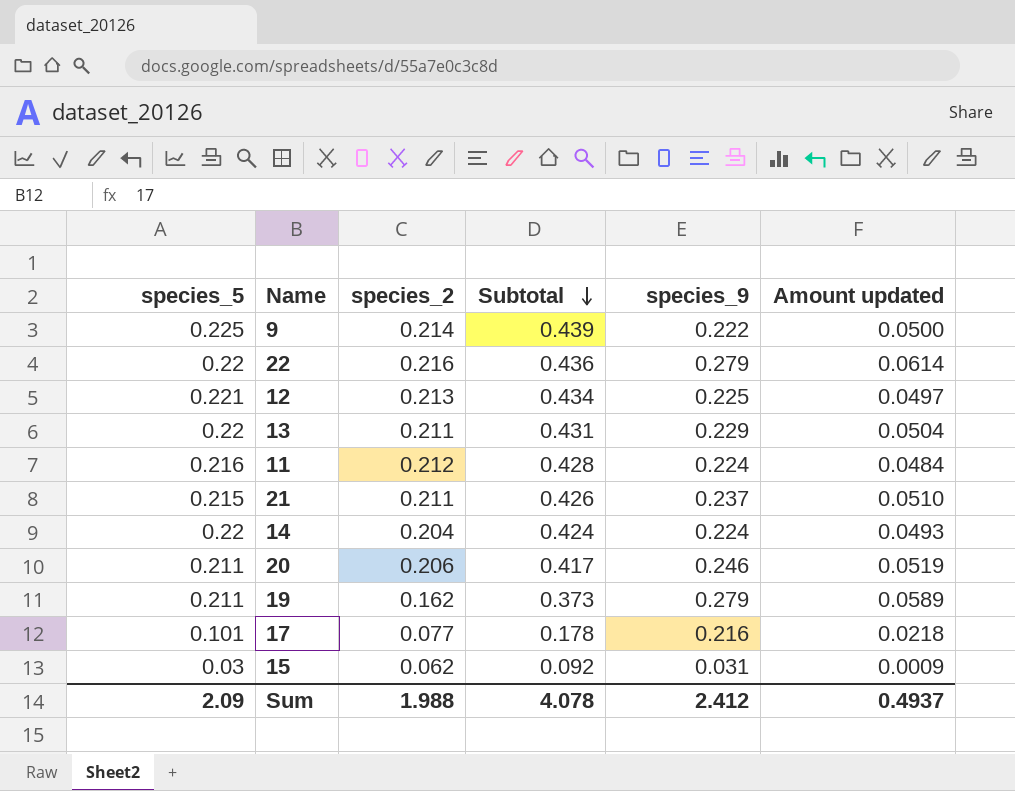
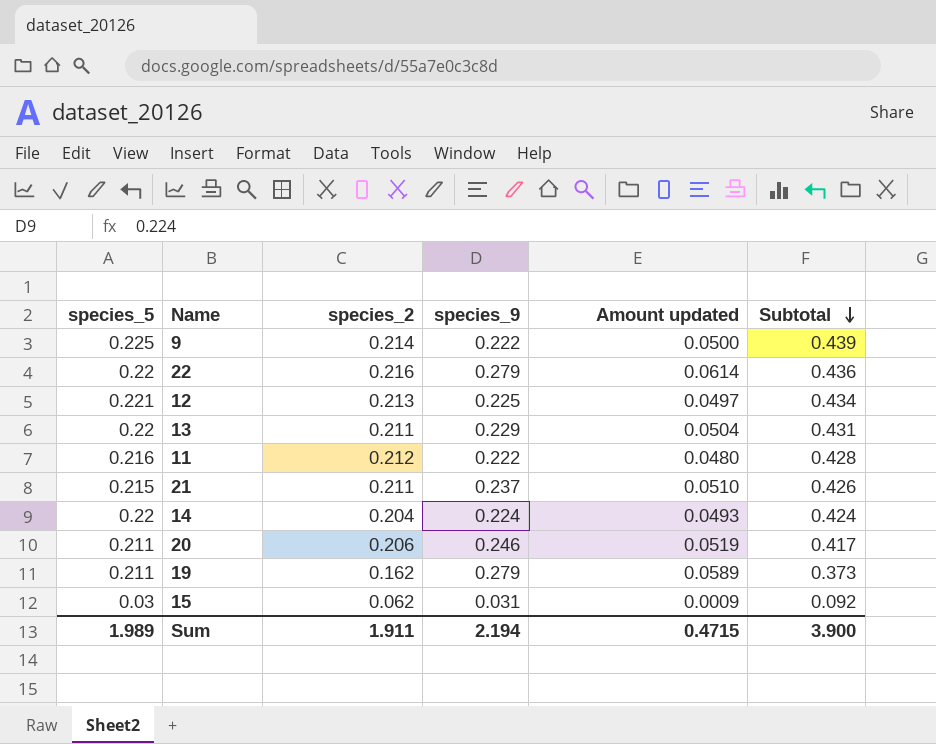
column Subtotal | position: 4 -> 6
row 17: 0.101 | 0.077 | 0.178 | 0.216 | 0.0218 -> none
11 | species_9: 0.224 -> 0.222
11 | Amount updated: 0.0484 -> 0.0480
Sum | species_5: 2.09 -> 1.989
Sum | species_2: 1.988 -> 1.911
Sum | species_9: 2.412 -> 2.194
Sum | Amount updated: 0.4937 -> 0.4715
Sum | Subtotal: 4.078 -> 3.900

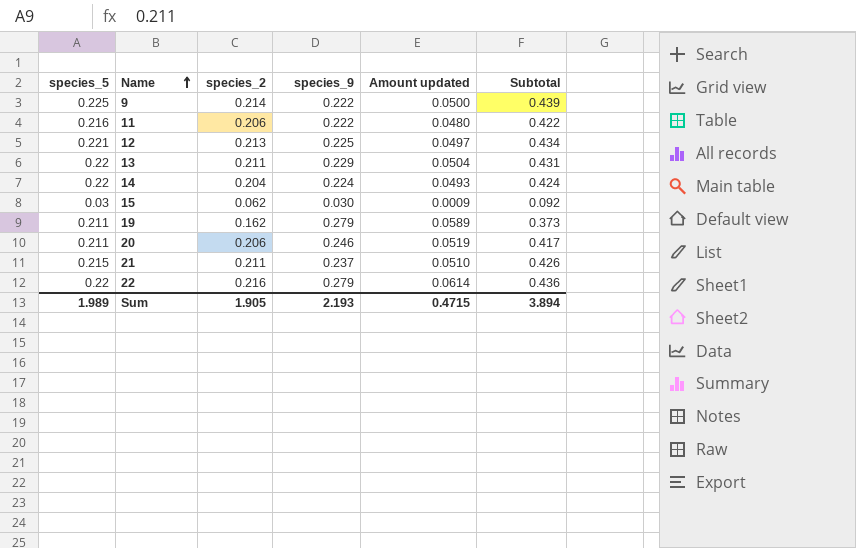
row order: Subtotal descending -> Name ascending
11 | species_2: 0.212 -> 0.206
11 | Subtotal: 0.428 -> 0.422
15 | species_9: 0.031 -> 0.030
Sum | species_2: 1.911 -> 1.905
Sum | species_9: 2.194 -> 2.193
Sum | Subtotal: 3.900 -> 3.894

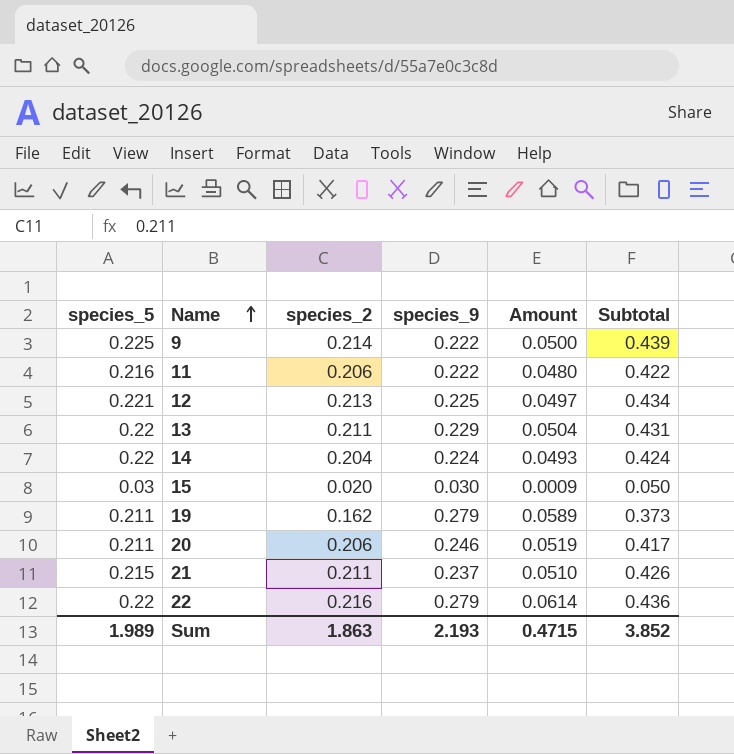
column name: Amount updated -> Amount
15 | species_2: 0.062 -> 0.020
15 | Subtotal: 0.092 -> 0.050
Sum | species_2: 1.905 -> 1.863
Sum | Subtotal: 3.894 -> 3.852

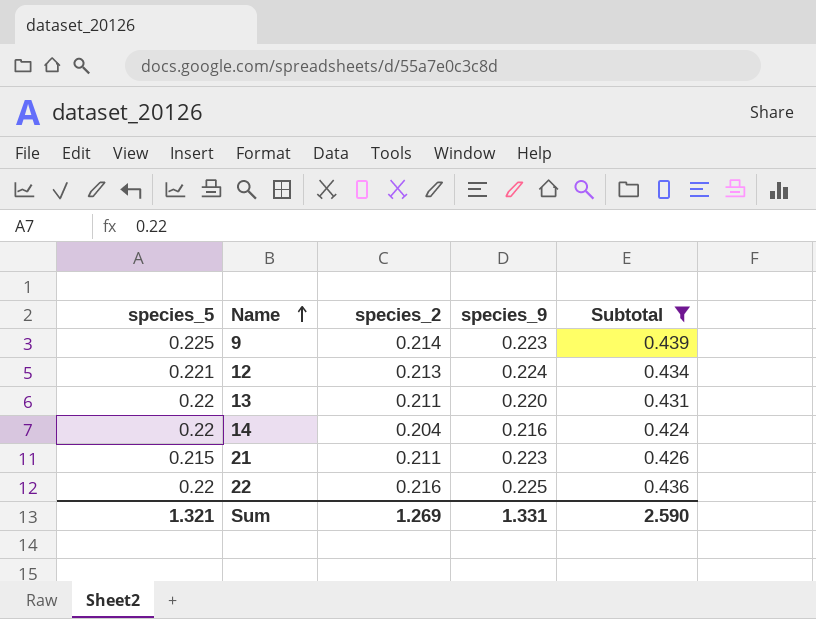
filter: none -> Subtotal >= 0.424
column Amount | formula: [species_5] * [species_9] -> none
9 | species_9: 0.222 -> 0.223
12 | species_9: 0.225 -> 0.224
13 | species_9: 0.229 -> 0.220
14 | species_9: 0.224 -> 0.216
21 | species_9: 0.237 -> 0.223
22 | species_9: 0.279 -> 0.225
Sum | species_5: 1.989 -> 1.321
Sum | species_2: 1.863 -> 1.269
Sum | species_9: 2.193 -> 1.331
Sum | Subtotal: 3.852 -> 2.590

